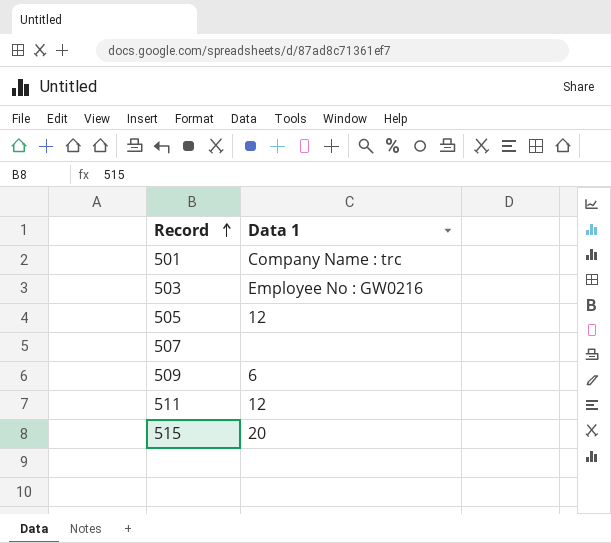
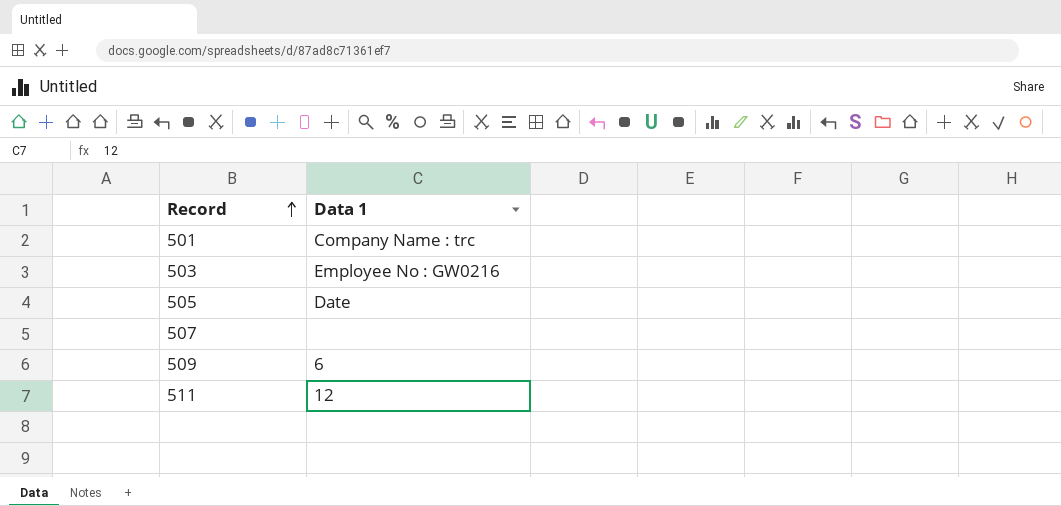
row 515: 20 -> none
505 | Data 1: 12 -> Date

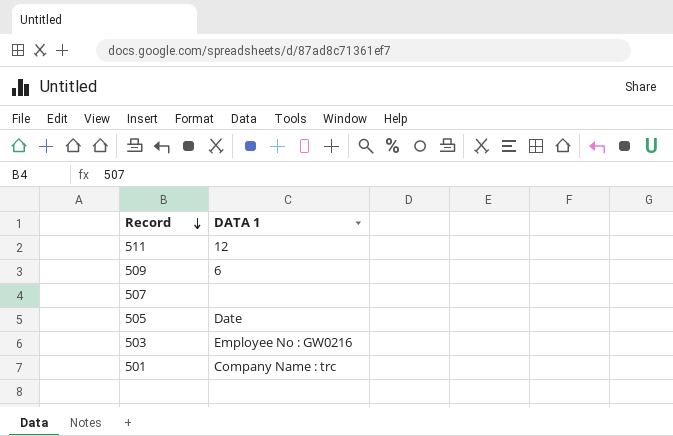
row order: Record ascending -> Record descending
column name: Data 1 -> DATA 1

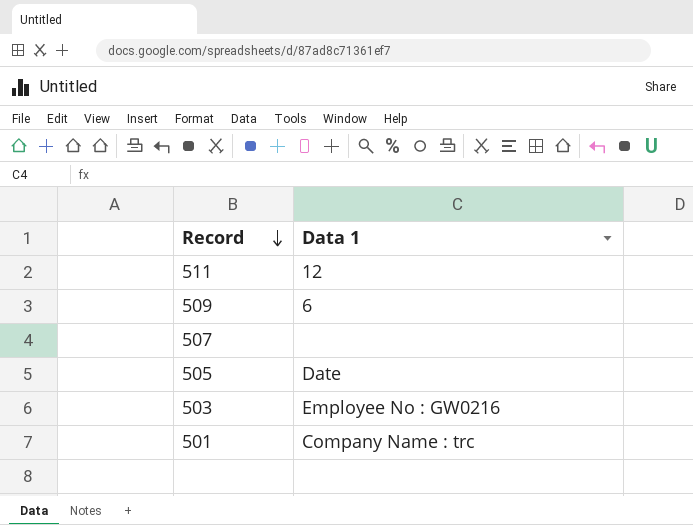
column name: DATA 1 -> Data 1

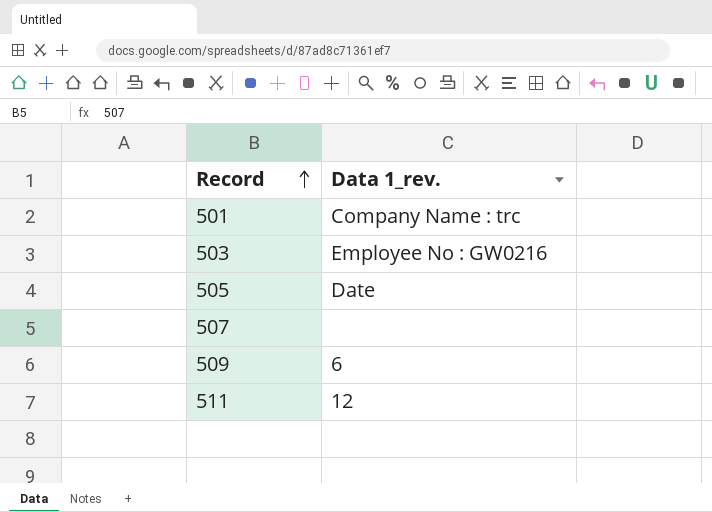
row order: Record descending -> Record ascending
column name: Data 1 -> Data 1_rev.

